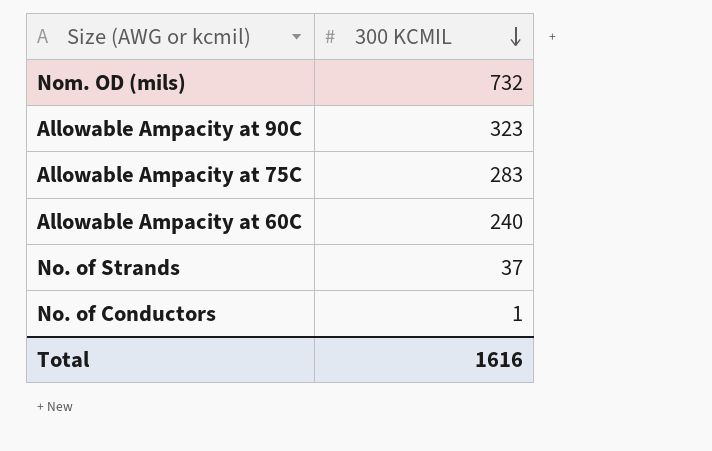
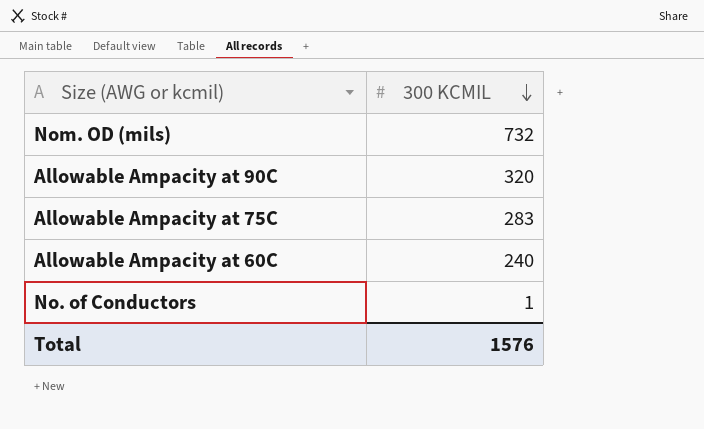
row No. of Strands: 37 -> none
Allowable Ampacity at 90C | 300 KCMIL: 323 -> 320
Total | 300 KCMIL: 1616 -> 1576

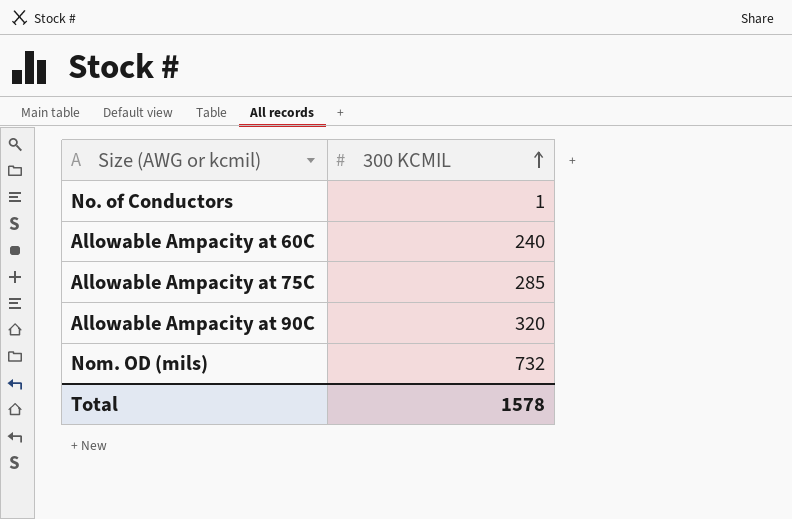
row order: 300 KCMIL descending -> 300 KCMIL ascending
Allowable Ampacity at 75C | 300 KCMIL: 283 -> 285
Total | 300 KCMIL: 1576 -> 1578

